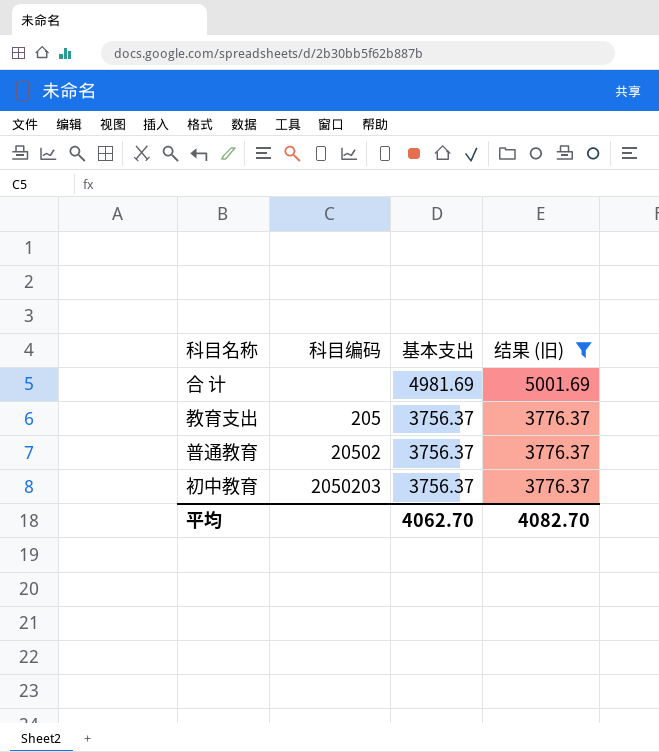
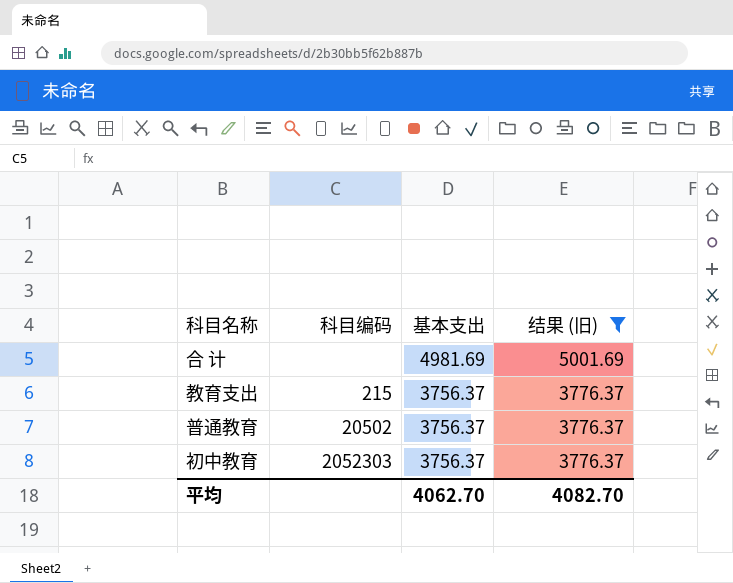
教育支出 | 科目编码: 205 -> 215
初中教育 | 科目编码: 2050203 -> 2052303

